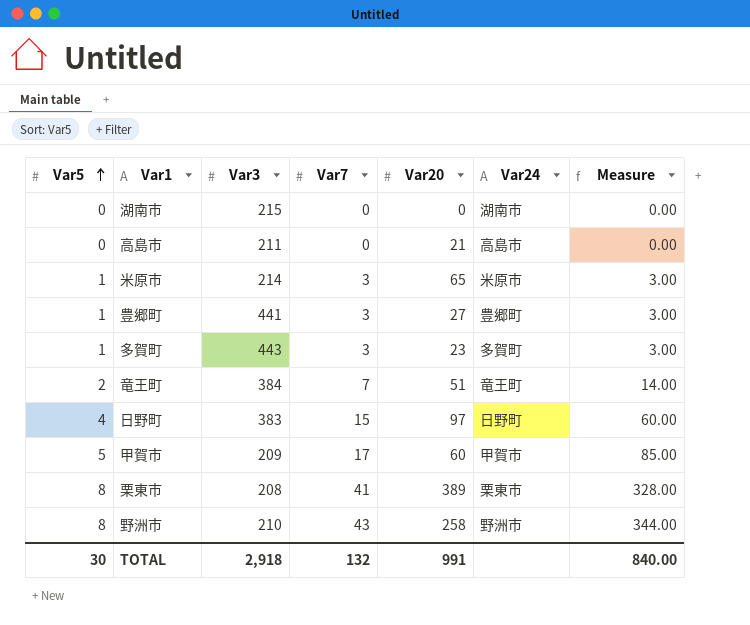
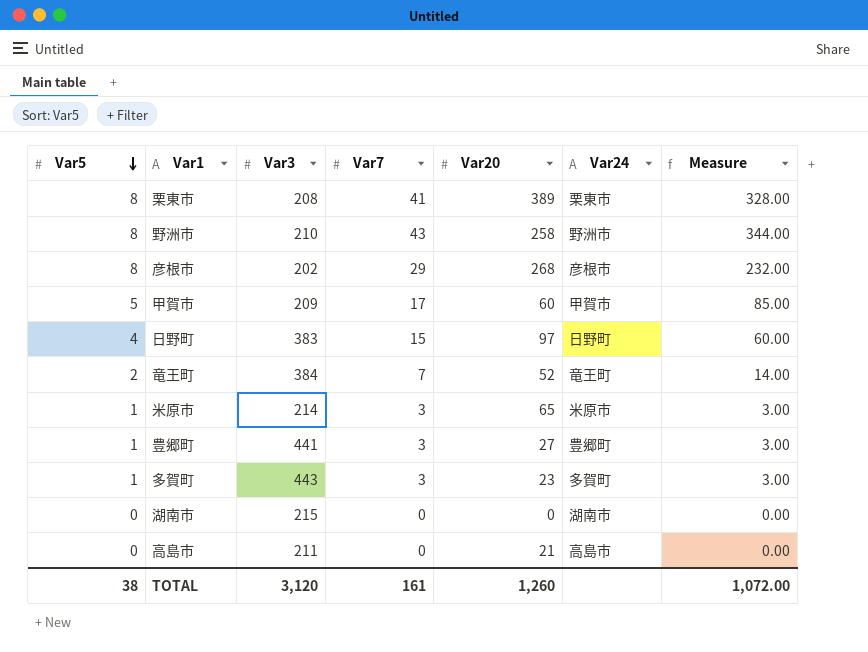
row order: Var5 ascending -> Var5 descending
row 彦根市: none -> 8 | 202 | 29 | 268 | 彦根市 | 232.00
竜王町 | Var20: 51 -> 52
TOTAL | Var5: 30 -> 38
TOTAL | Var3: 2,918 -> 3,120
TOTAL | Var7: 132 -> 161
TOTAL | Var20: 991 -> 1,260
TOTAL | Measure: 840.00 -> 1,072.00

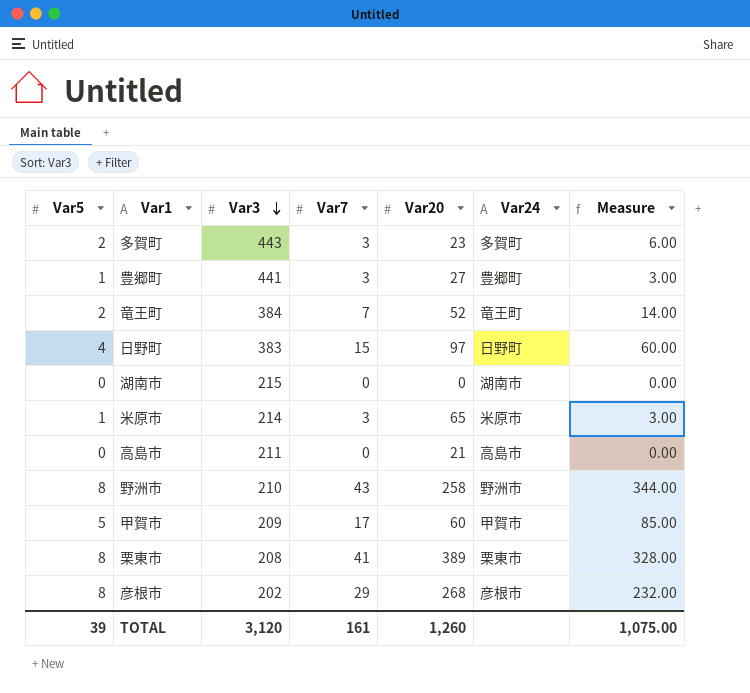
row order: Var5 descending -> Var3 descending
多賀町 | Var5: 1 -> 2
多賀町 | Measure: 3.00 -> 6.00
TOTAL | Var5: 38 -> 39
TOTAL | Measure: 1,072.00 -> 1,075.00

